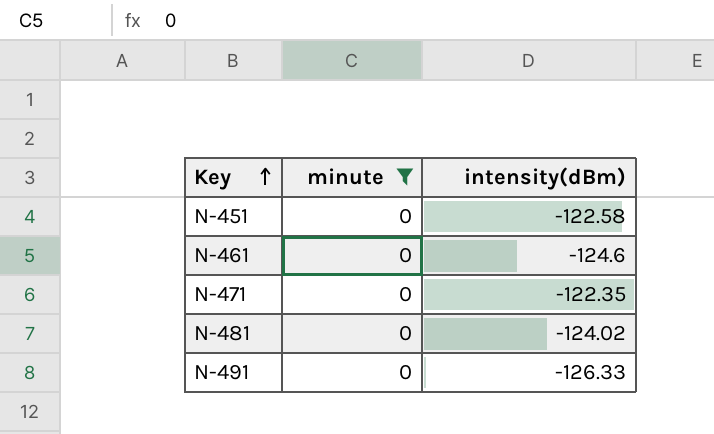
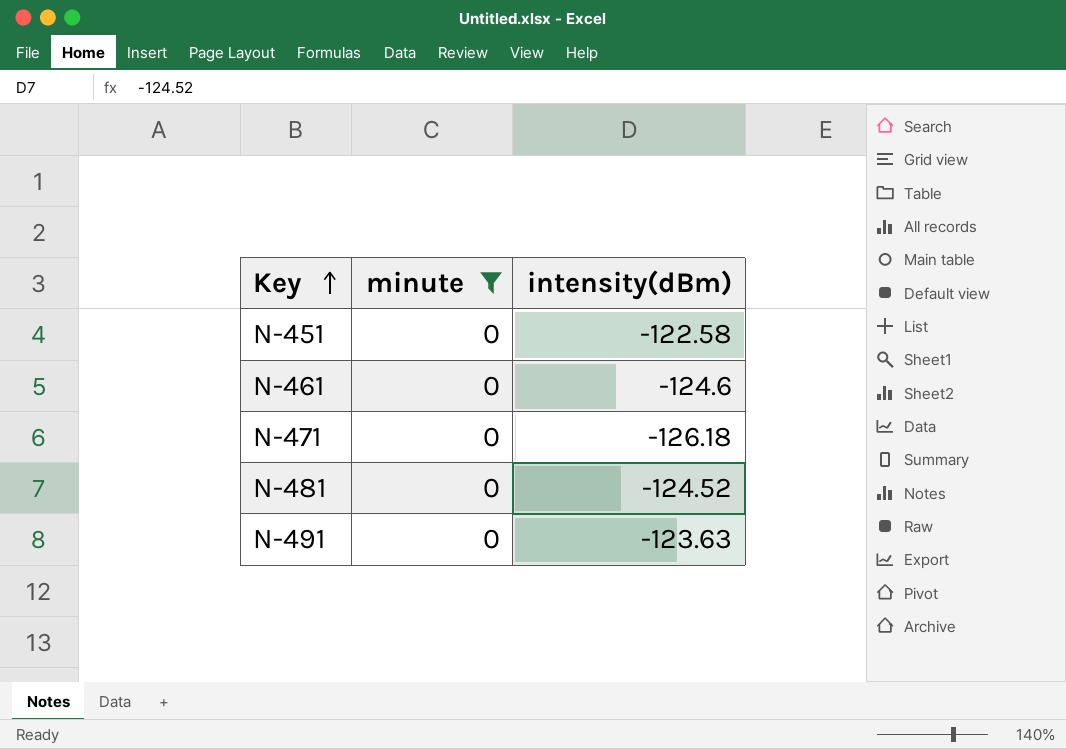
N-471 | intensity(dBm): -122.35 -> -126.18
N-481 | intensity(dBm): -124.02 -> -124.52
N-491 | intensity(dBm): -126.33 -> -123.63

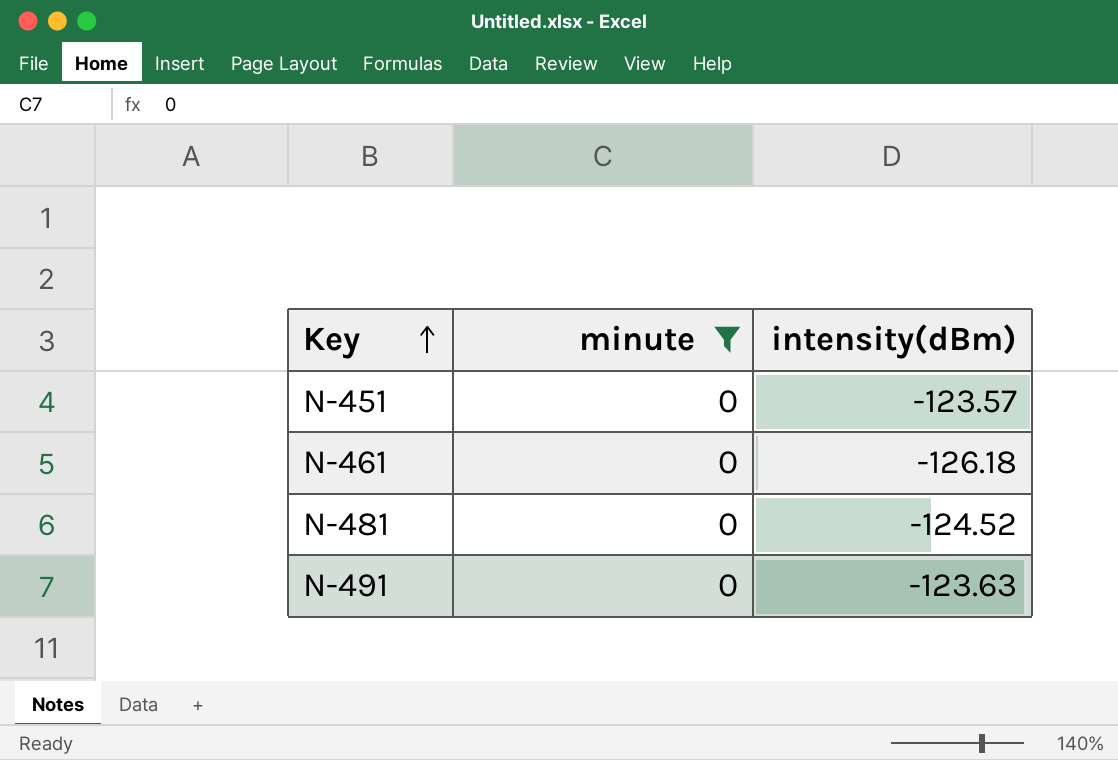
row N-471: 0 | -126.18 -> none
N-451 | intensity(dBm): -122.58 -> -123.57
N-461 | intensity(dBm): -124.6 -> -126.18

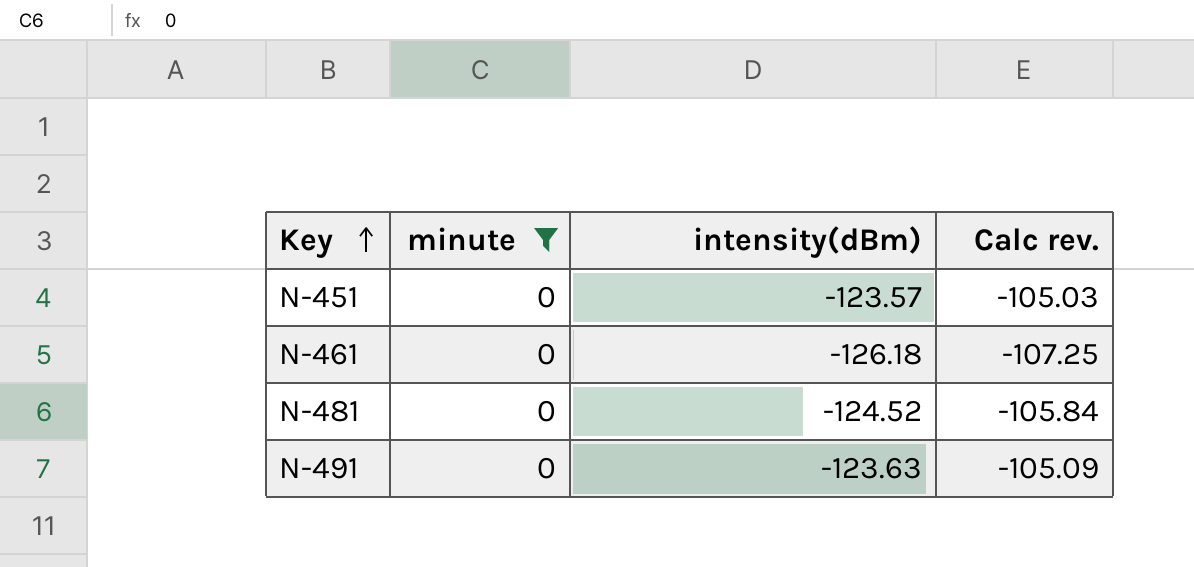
column Calc rev. | formula: none -> [intensity(dBm)] * 0.85

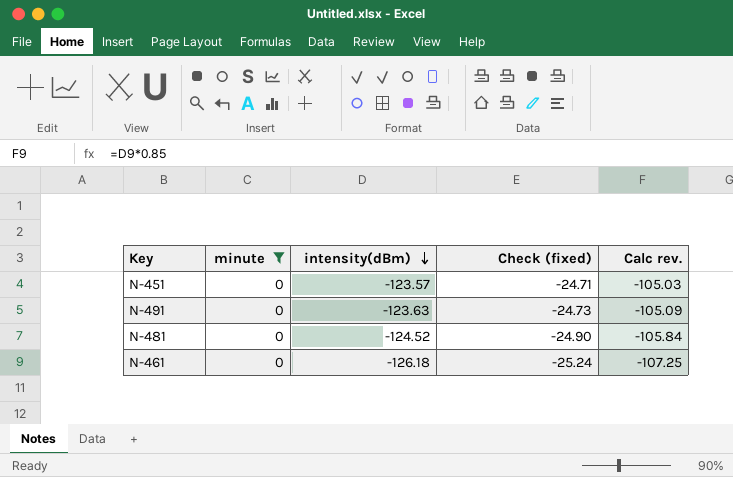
row order: Key ascending -> intensity(dBm) descending
column Check (fixed) | formula: none -> [intensity(dBm)] * 0.2

